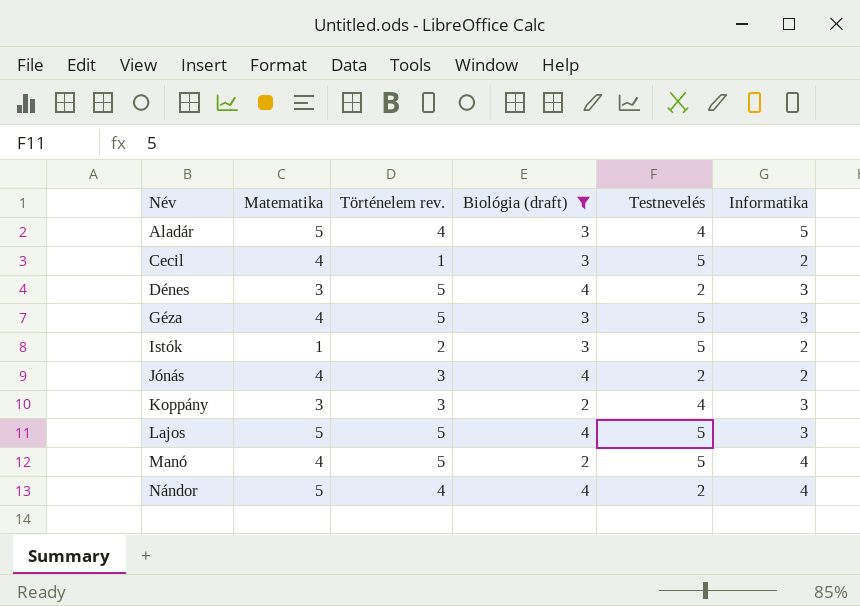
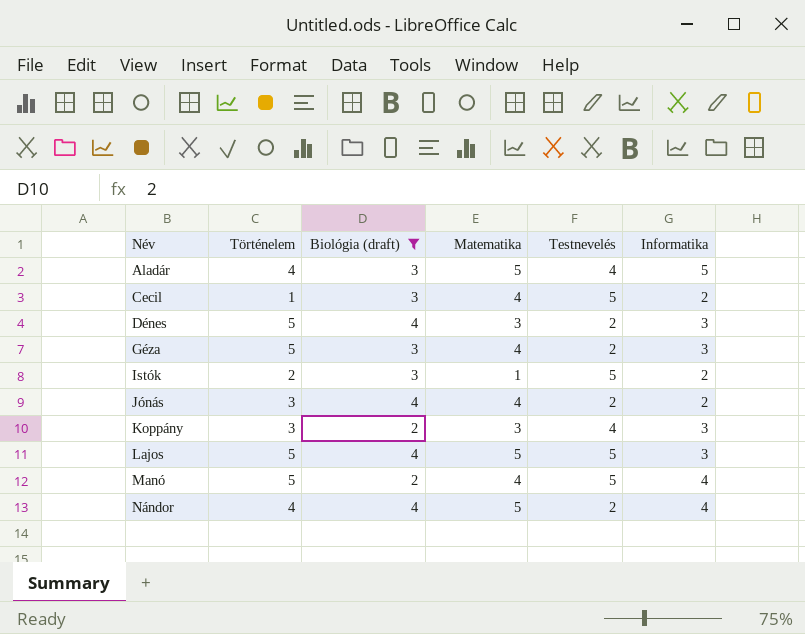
column name: Történelem rev. -> Történelem
column Matematika | position: 2 -> 4
Géza | Testnevelés: 5 -> 2

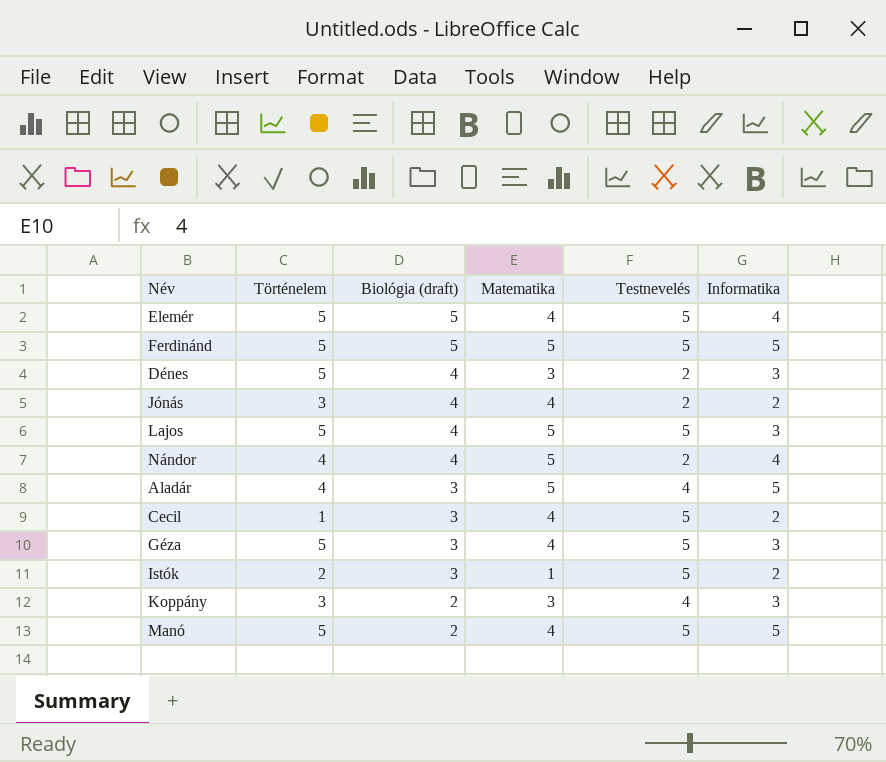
filter: Biológia (draft) != 5 -> none
row order: Név ascending -> Biológia (draft) descending
Géza | Testnevelés: 2 -> 5
Manó | Informatika: 4 -> 5

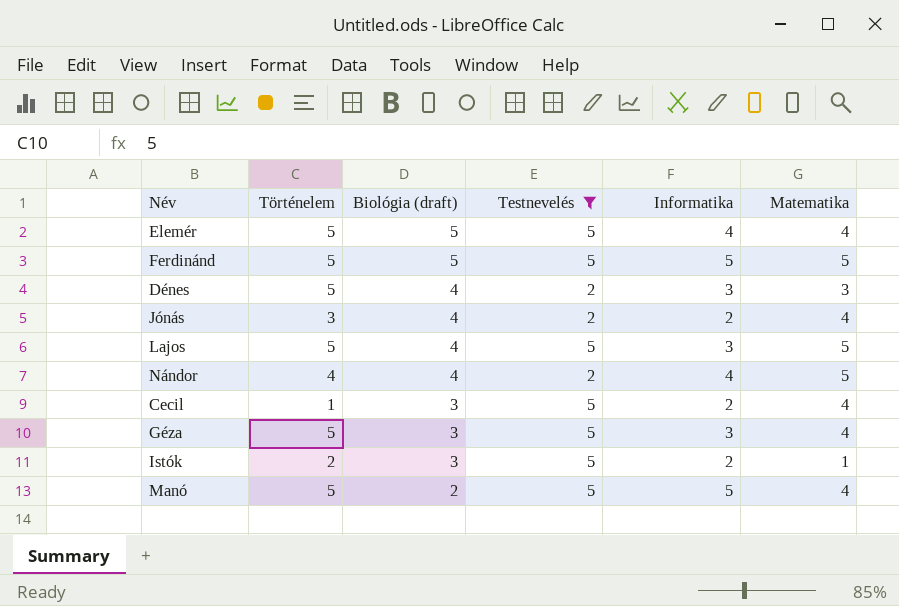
filter: none -> Testnevelés != 4
column Matematika | position: 4 -> 6

